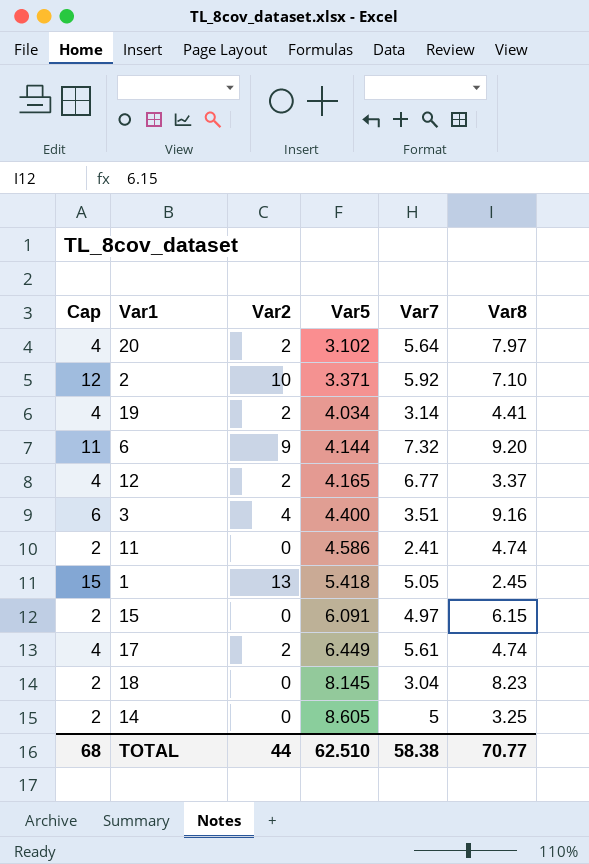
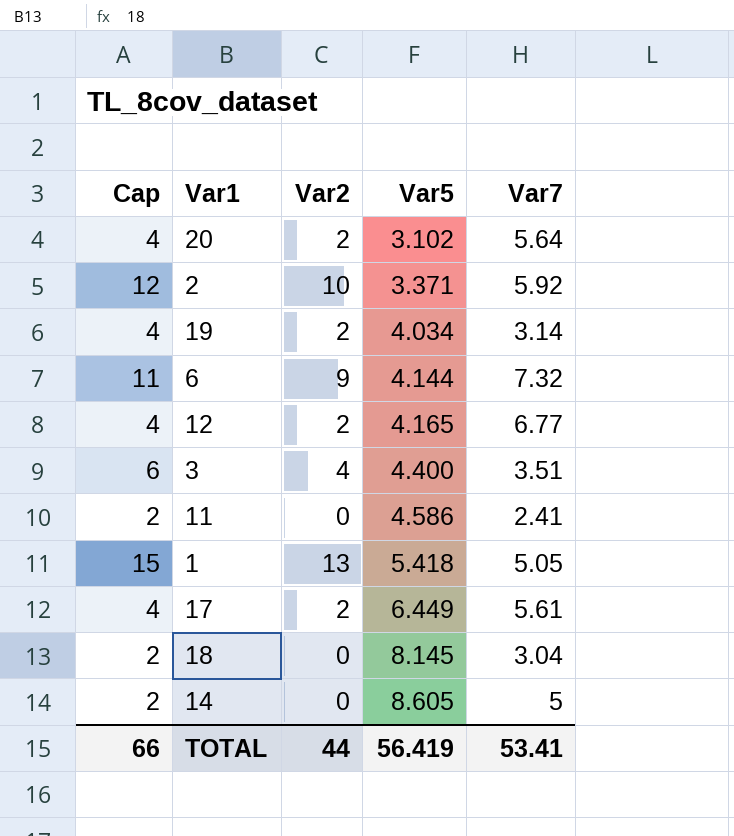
column Var8 | position: 6 -> none
row 15: 2 | 0 | 6.091 | 4.97 | 6.15 -> none
TOTAL | Cap: 68 -> 66
TOTAL | Var5: 62.510 -> 56.419
TOTAL | Var7: 58.38 -> 53.41

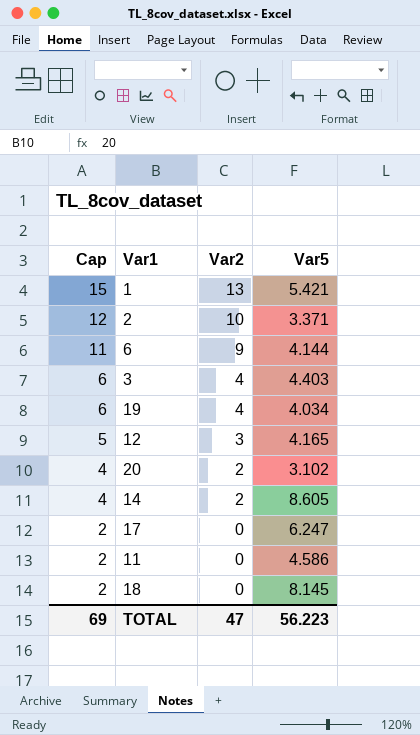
row order: Var5 ascending -> Cap descending
column Var7 | position: 5 -> none
1 | Var5: 5.418 -> 5.421
3 | Var5: 4.400 -> 4.403
19 | Cap: 4 -> 6
19 | Var2: 2 -> 4
12 | Cap: 4 -> 5
12 | Var2: 2 -> 3
14 | Cap: 2 -> 4
14 | Var2: 0 -> 2
17 | Cap: 4 -> 2
17 | Var2: 2 -> 0
17 | Var5: 6.449 -> 6.247
TOTAL | Cap: 66 -> 69
TOTAL | Var2: 44 -> 47
TOTAL | Var5: 56.419 -> 56.223

